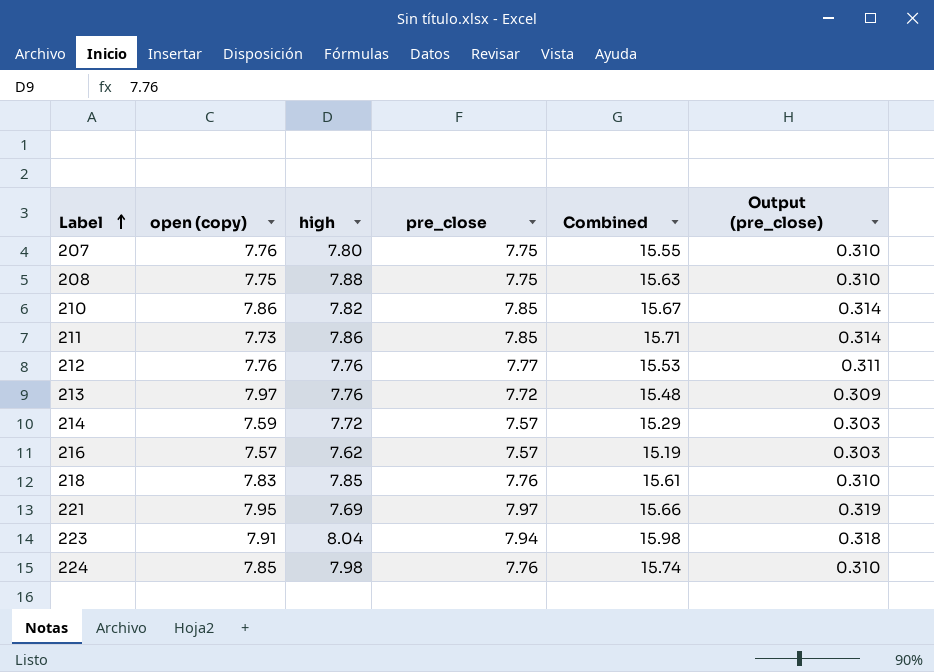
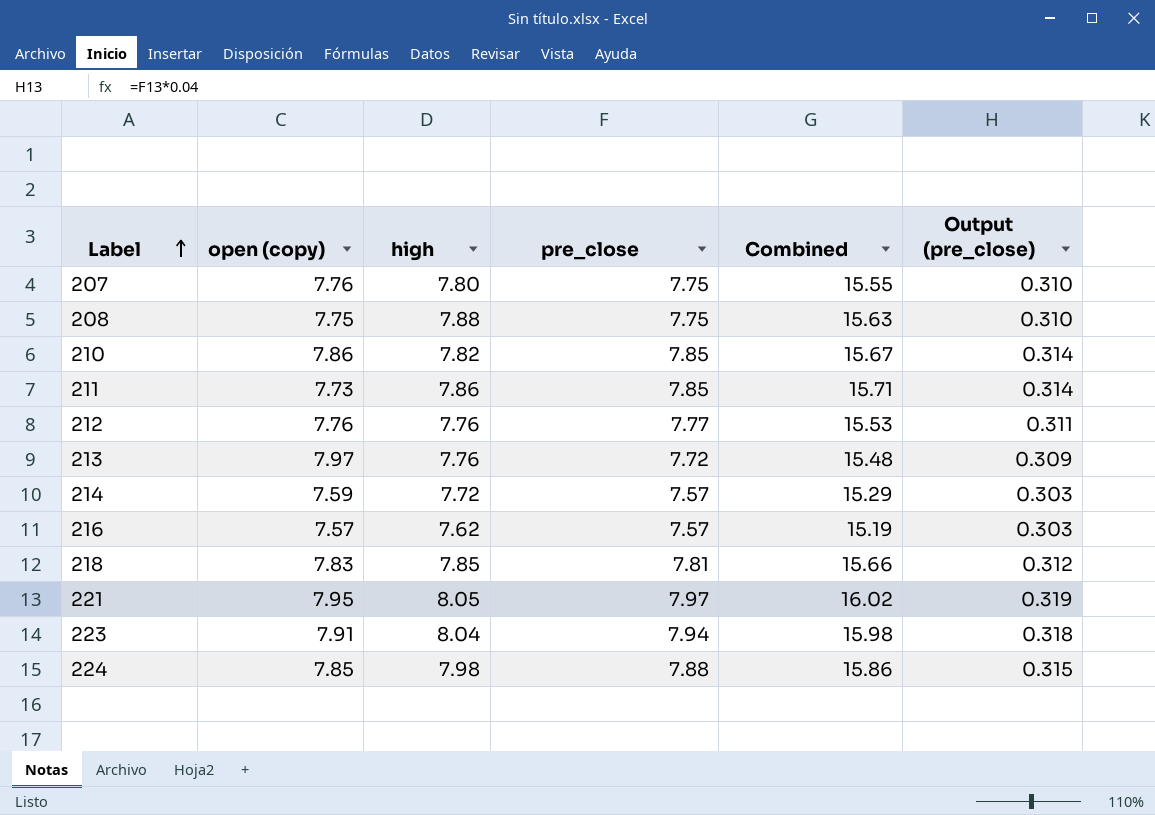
218 | pre_close: 7.76 -> 7.81
218 | Combined: 15.61 -> 15.66
218 | Output (pre_close): 0.310 -> 0.312
221 | high: 7.69 -> 8.05
221 | Combined: 15.66 -> 16.02
224 | pre_close: 7.76 -> 7.88
224 | Combined: 15.74 -> 15.86
224 | Output (pre_close): 0.310 -> 0.315

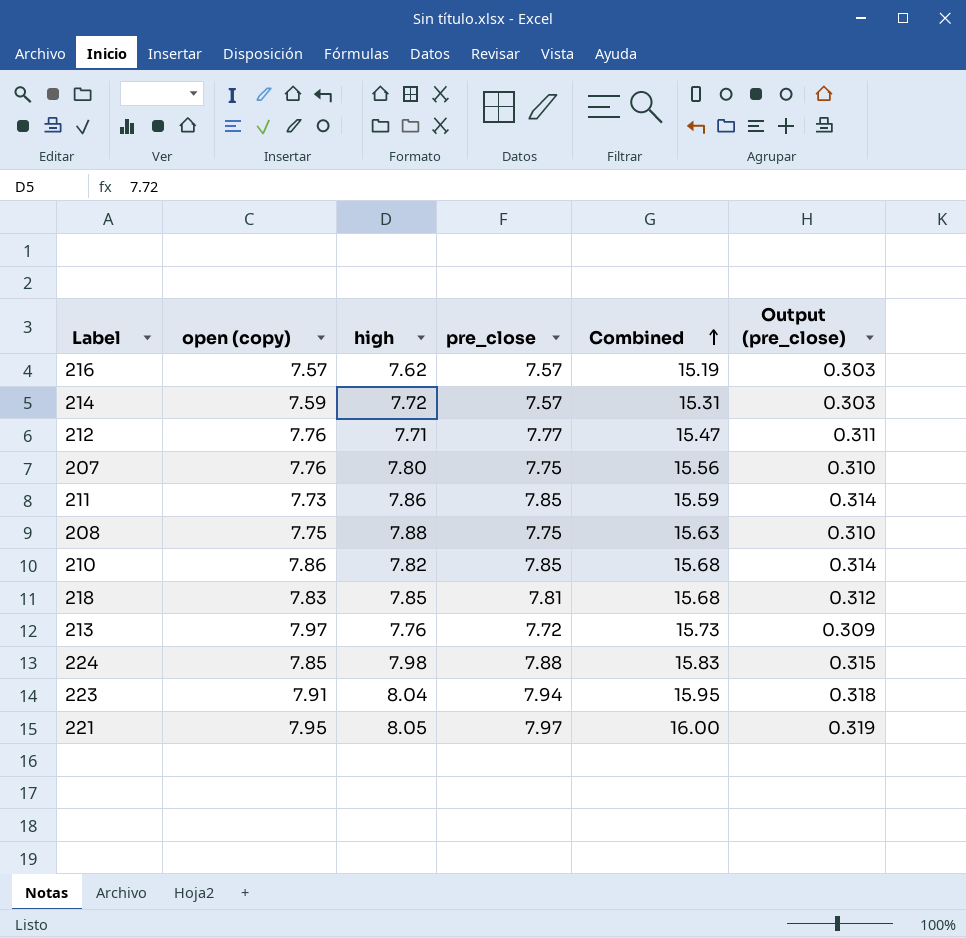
row order: Label ascending -> Combined ascending
column Combined | formula: [high] + [pre_close] -> [open (copy)] + [high]
212 | high: 7.76 -> 7.71

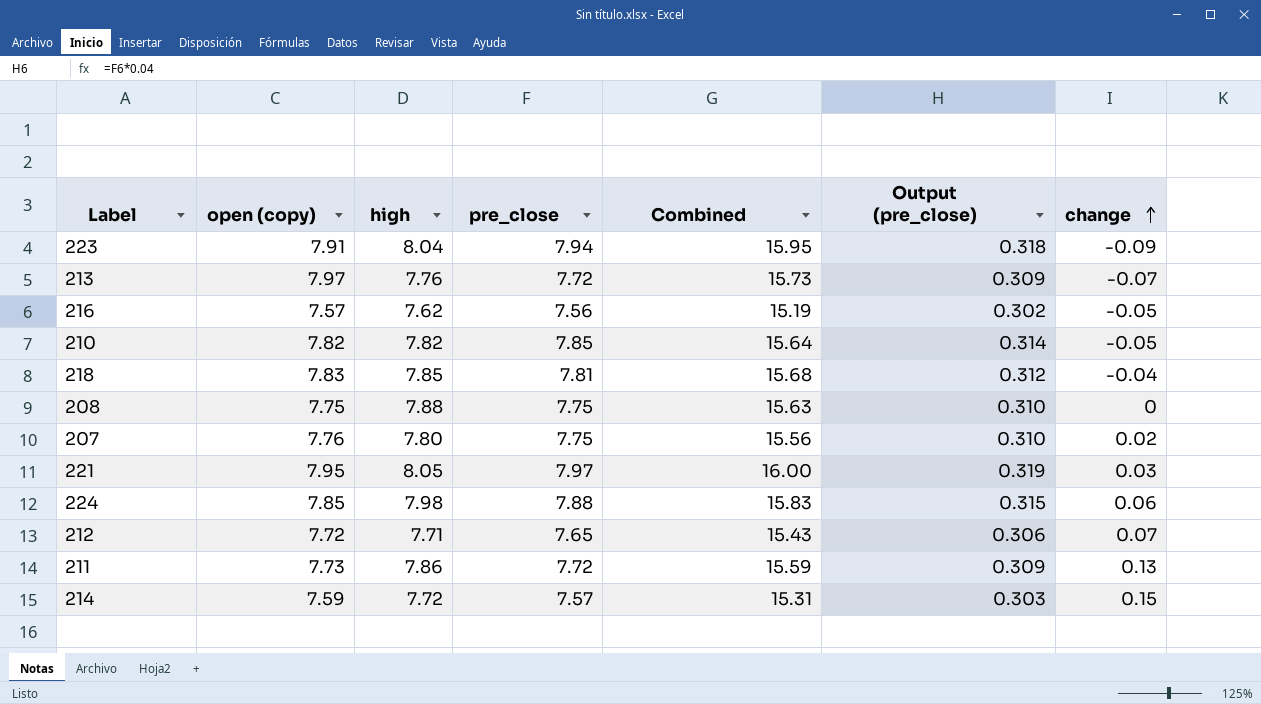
row order: Combined ascending -> change ascending
column change | position: none -> 7
216 | pre_close: 7.57 -> 7.56
216 | Output (pre_close): 0.303 -> 0.302
210 | open (copy): 7.86 -> 7.82
210 | Combined: 15.68 -> 15.64
212 | open (copy): 7.76 -> 7.72
212 | pre_close: 7.77 -> 7.65
212 | Combined: 15.47 -> 15.43
212 | Output (pre_close): 0.311 -> 0.306
211 | pre_close: 7.85 -> 7.72
211 | Output (pre_close): 0.314 -> 0.309

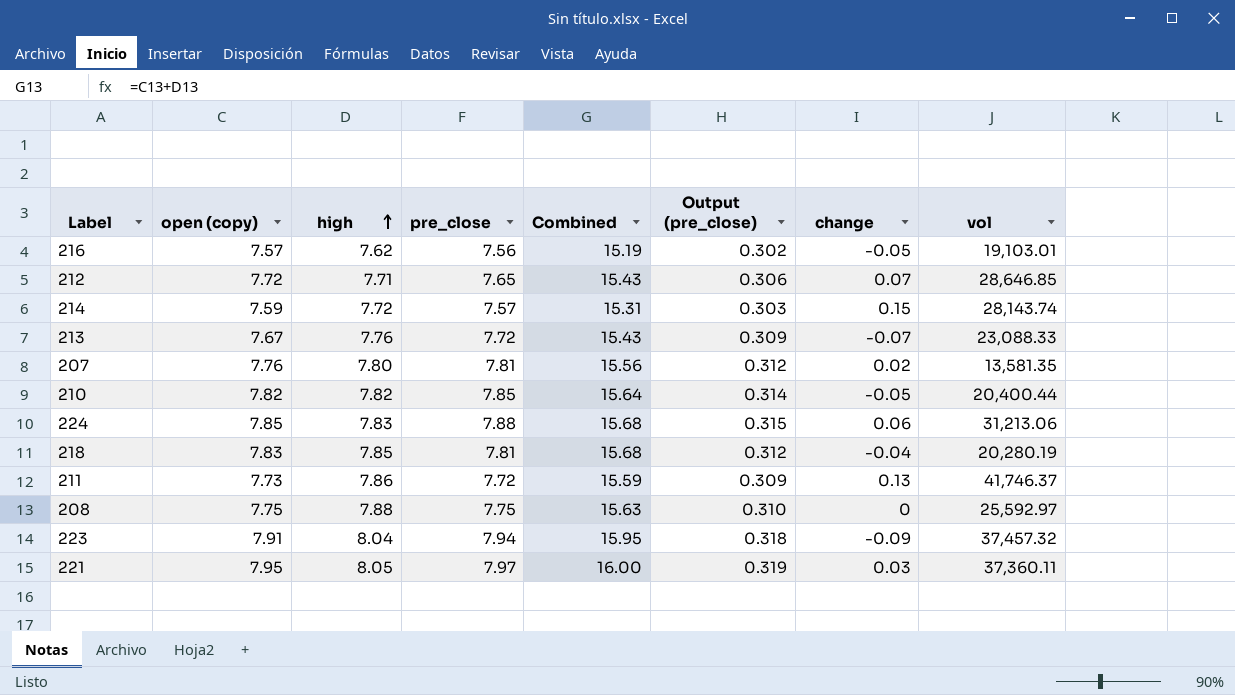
row order: change ascending -> high ascending
column vol | position: none -> 8
213 | open (copy): 7.97 -> 7.67
213 | Combined: 15.73 -> 15.43
207 | pre_close: 7.75 -> 7.81
207 | Output (pre_close): 0.310 -> 0.312
224 | high: 7.98 -> 7.83
224 | Combined: 15.83 -> 15.68

